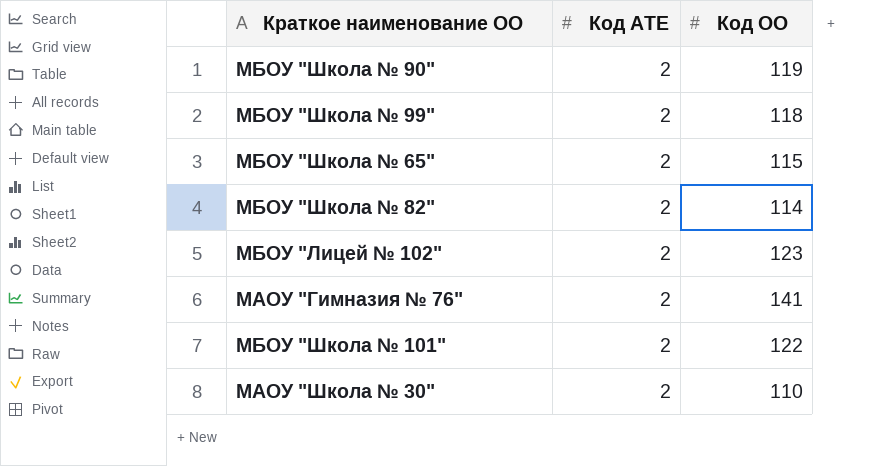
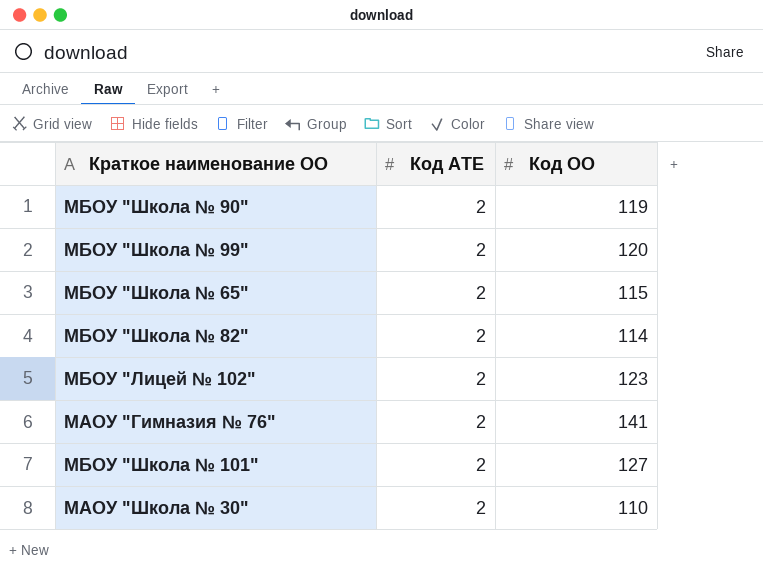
МБОУ "Школа № 99" | Код ОО: 118 -> 120
МБОУ "Школа № 101" | Код ОО: 122 -> 127

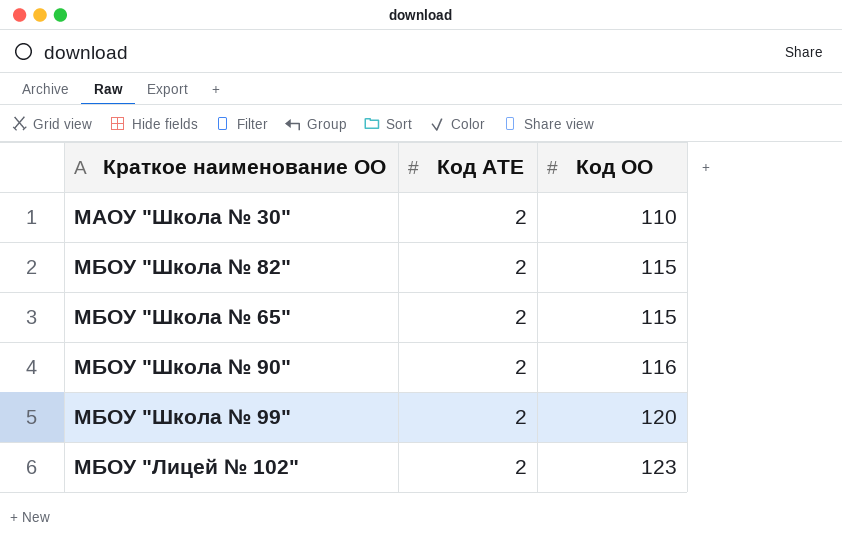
row order: none -> Код ОО ascending
row МАОУ "Гимназия № 76": 2 | 141 -> none
row МБОУ "Школа № 101": 2 | 127 -> none
МБОУ "Школа № 82" | Код ОО: 114 -> 115
МБОУ "Школа № 90" | Код ОО: 119 -> 116

